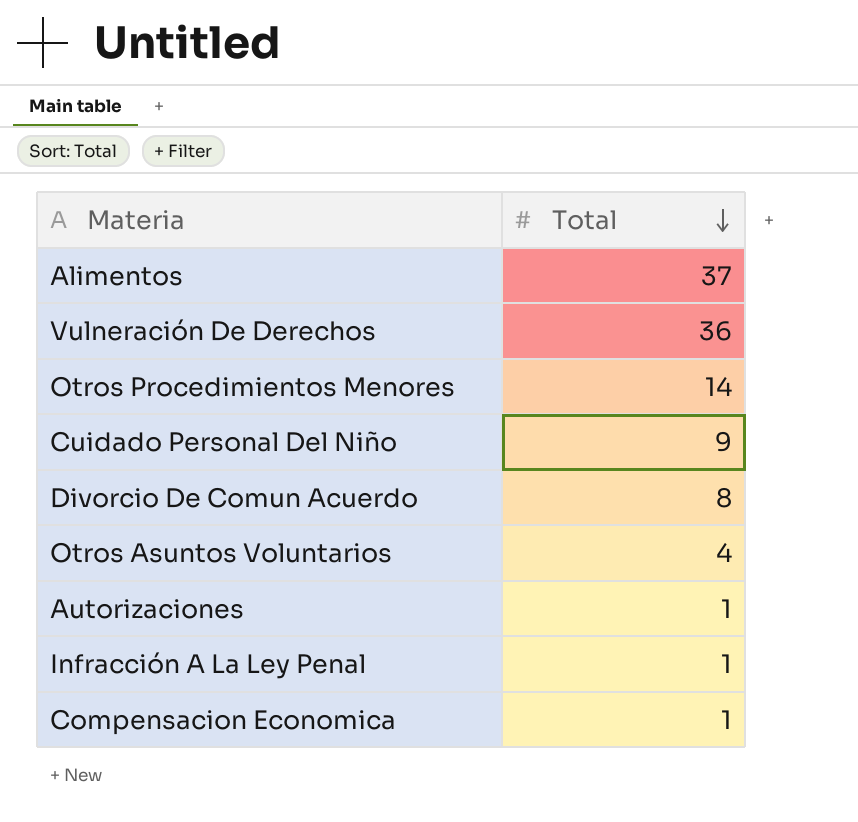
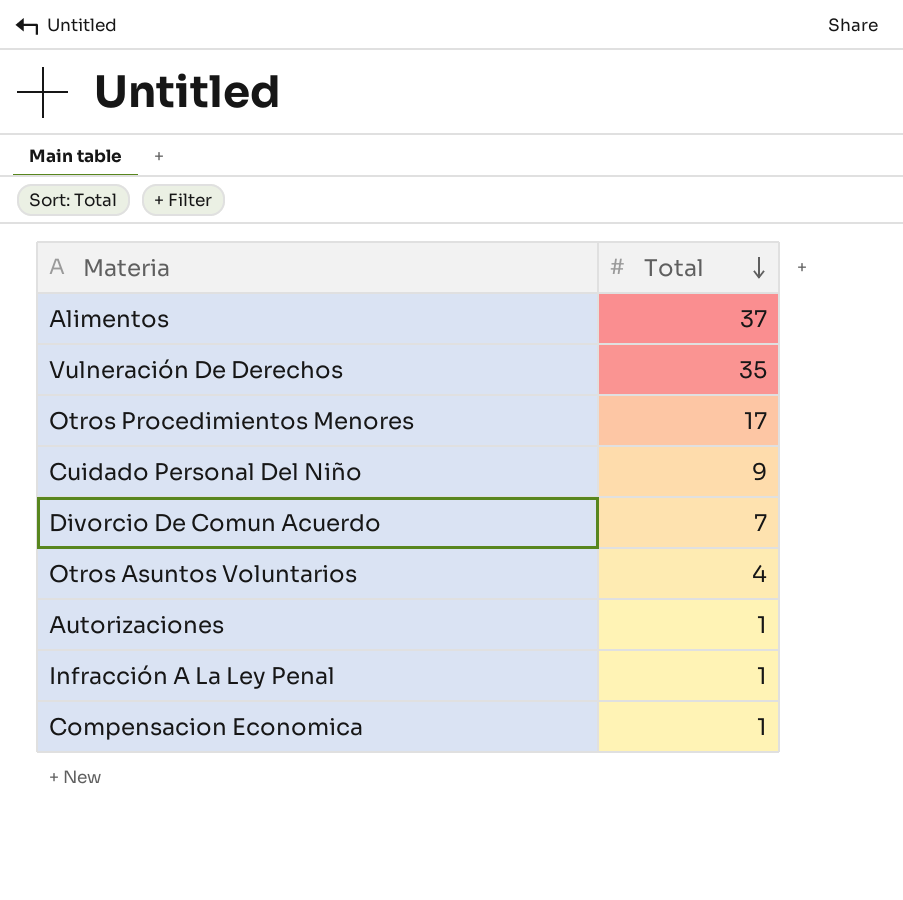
Vulneración De Derechos | Total: 36 -> 35
Otros Procedimientos Menores | Total: 14 -> 17
Divorcio De Comun Acuerdo | Total: 8 -> 7

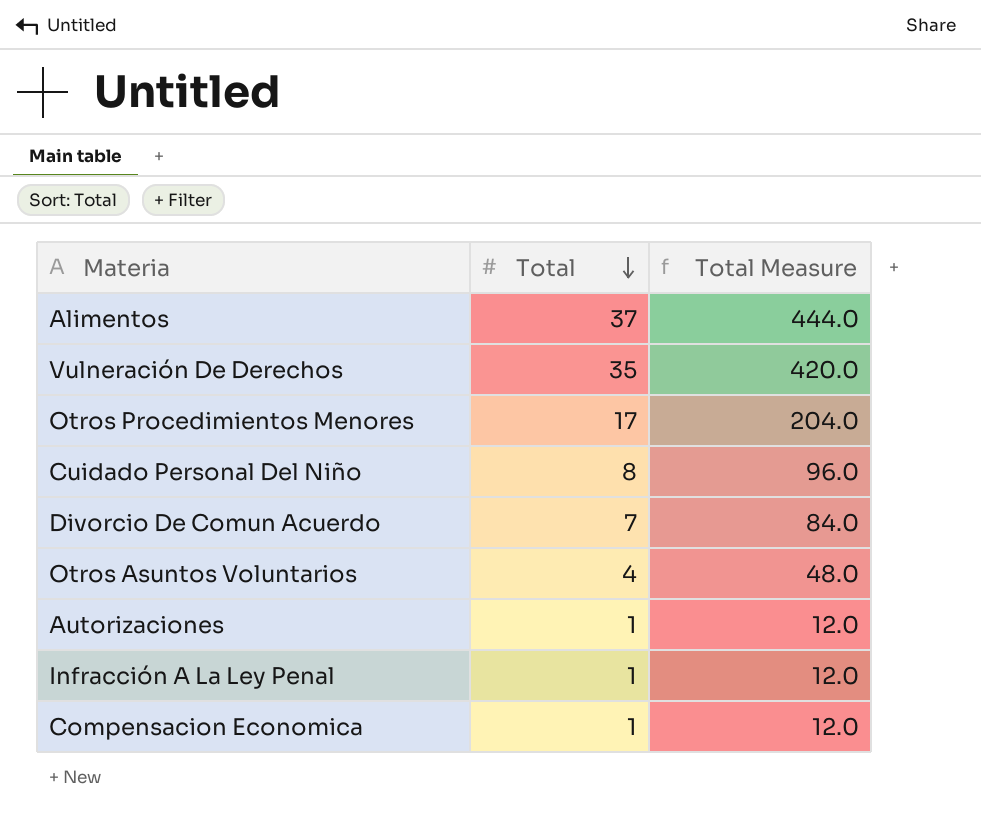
column Total Measure | formula: none -> [Total] * 12
Cuidado Personal Del Niño | Total: 9 -> 8

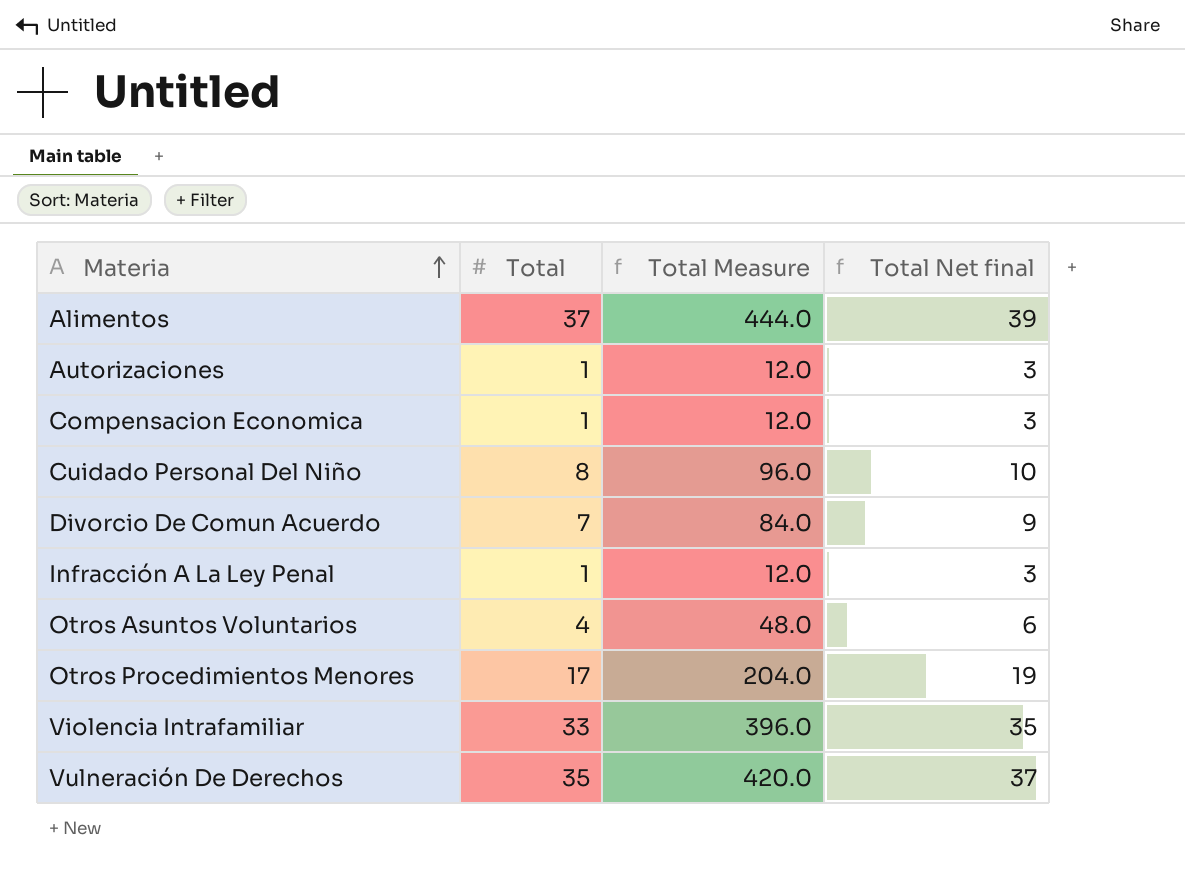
row order: Total descending -> Materia ascending
column Total Net final | formula: none -> [Total] + 2
row Violencia Intrafamiliar: none -> 33 | 396.0 | 35

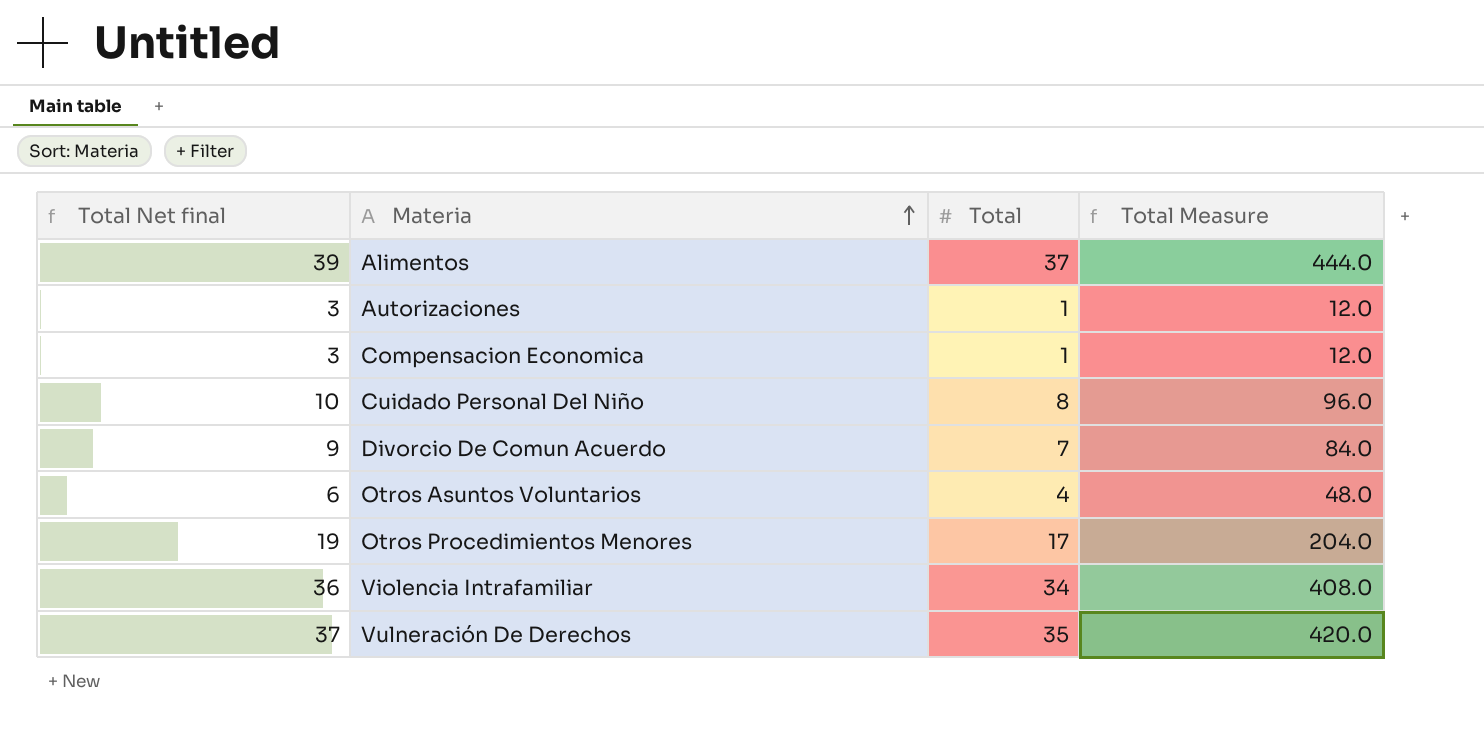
column Total Net final | position: 4 -> 1
row Infracción A La Ley Penal: 1 | 12.0 | 3 -> none
Violencia Intrafamiliar | Total Net final: 35 -> 36
Violencia Intrafamiliar | Total: 33 -> 34
Violencia Intrafamiliar | Total Measure: 396.0 -> 408.0

